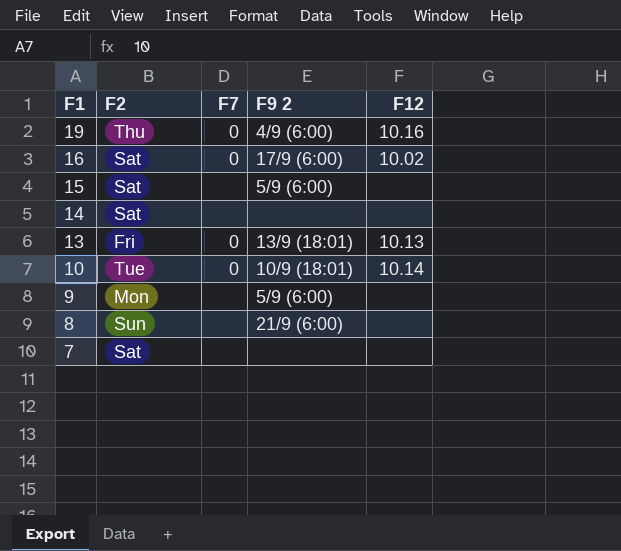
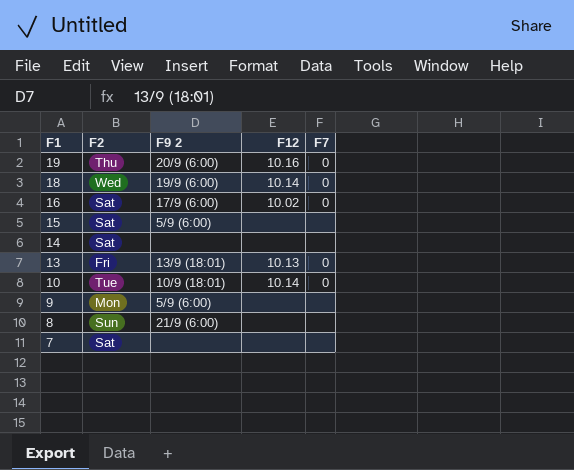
column F7 | position: 3 -> 5
19 | F9 2: 4/9 (6:00) -> 20/9 (6:00)
row 18: none -> Wed | 19/9 (6:00) | 10.14 | 0

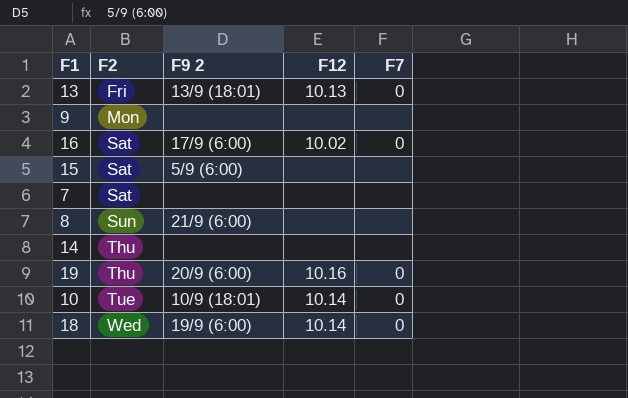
row order: F1 descending -> F2 ascending
9 | F9 2: 5/9 (6:00) -> none
14 | F2: Sat -> Thu

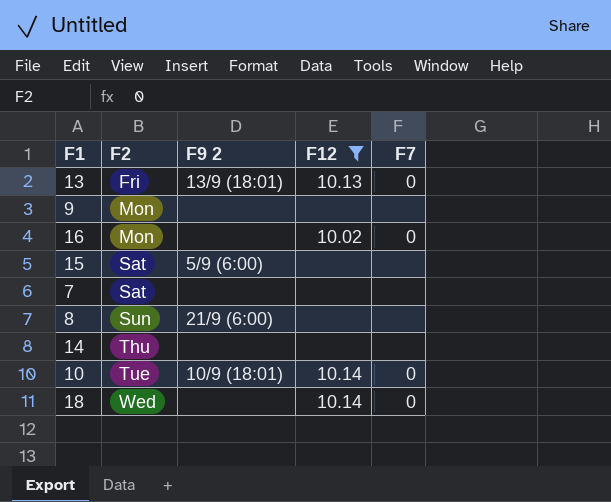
filter: none -> F12 != 10.16
16 | F2: Sat -> Mon
16 | F9 2: 17/9 (6:00) -> none
18 | F9 2: 19/9 (6:00) -> none

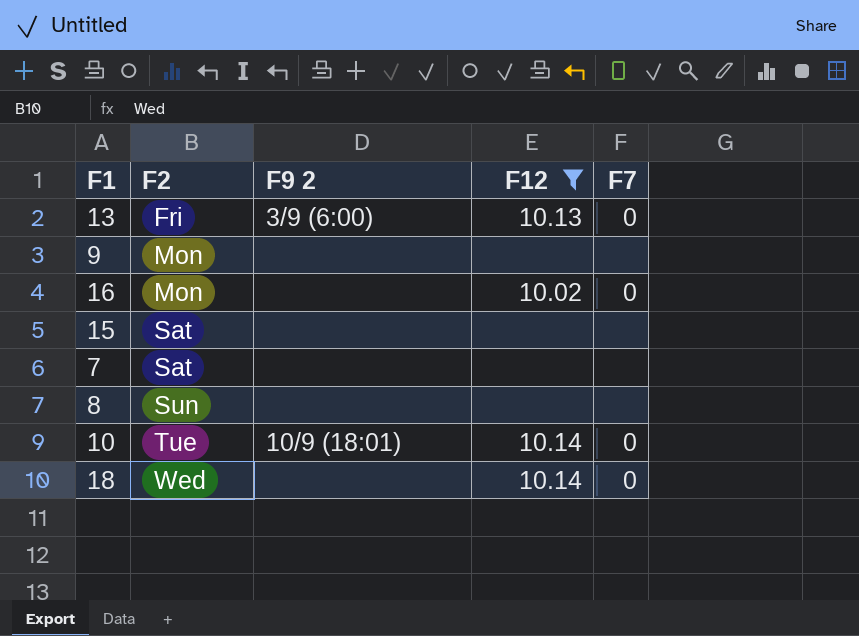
row 14: Thu | none | none | none -> none
13 | F9 2: 13/9 (18:01) -> 3/9 (6:00)
15 | F9 2: 5/9 (6:00) -> none
8 | F9 2: 21/9 (6:00) -> none

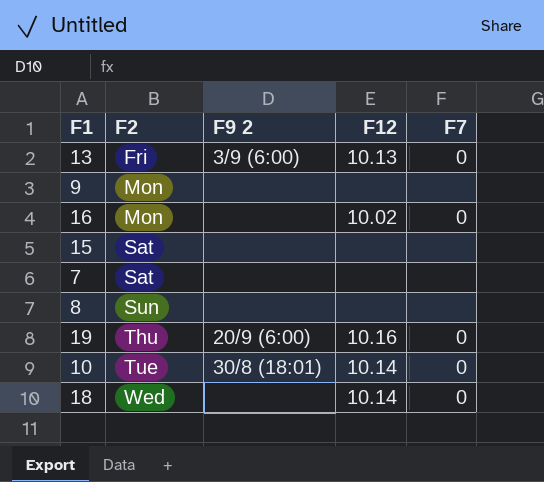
filter: F12 != 10.16 -> none
10 | F9 2: 10/9 (18:01) -> 30/8 (18:01)

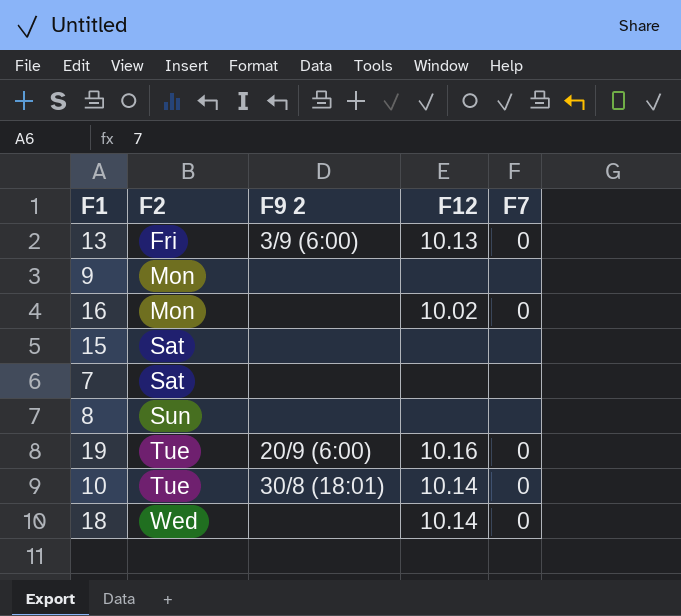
19 | F2: Thu -> Tue

